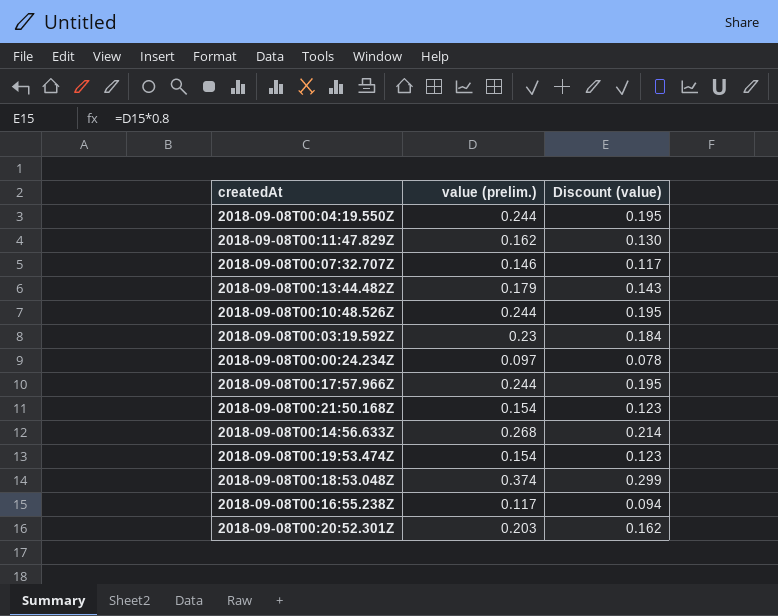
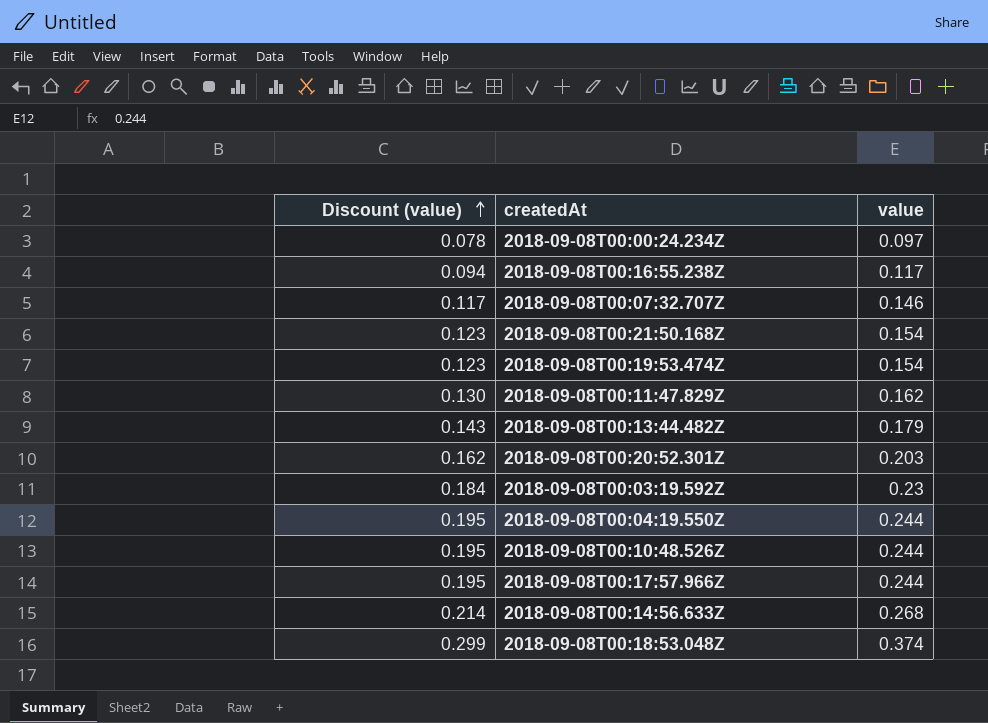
row order: none -> Discount (value) ascending
column Discount (value) | position: 3 -> 1
column name: value (prelim.) -> value

